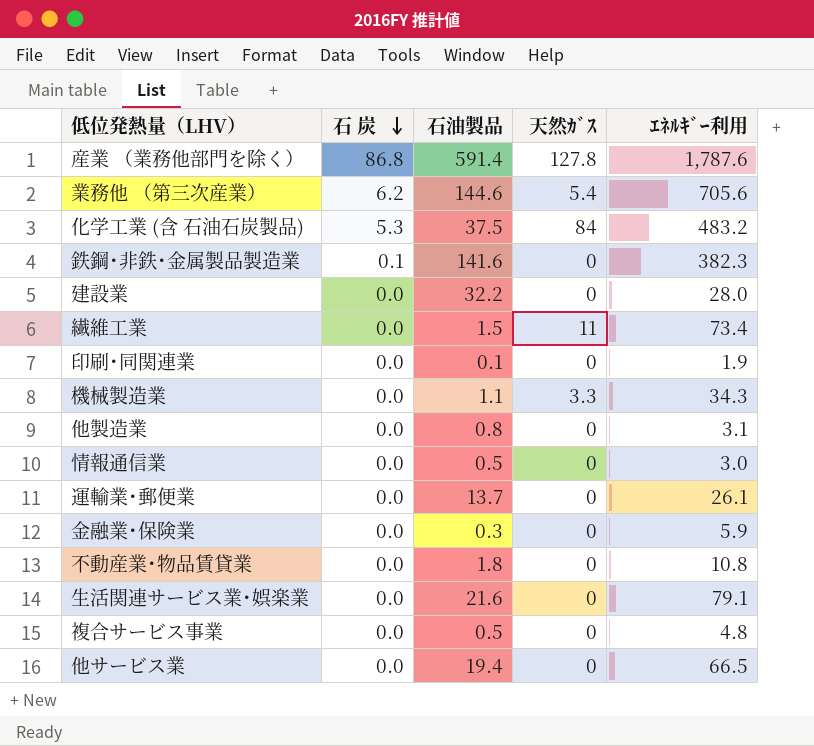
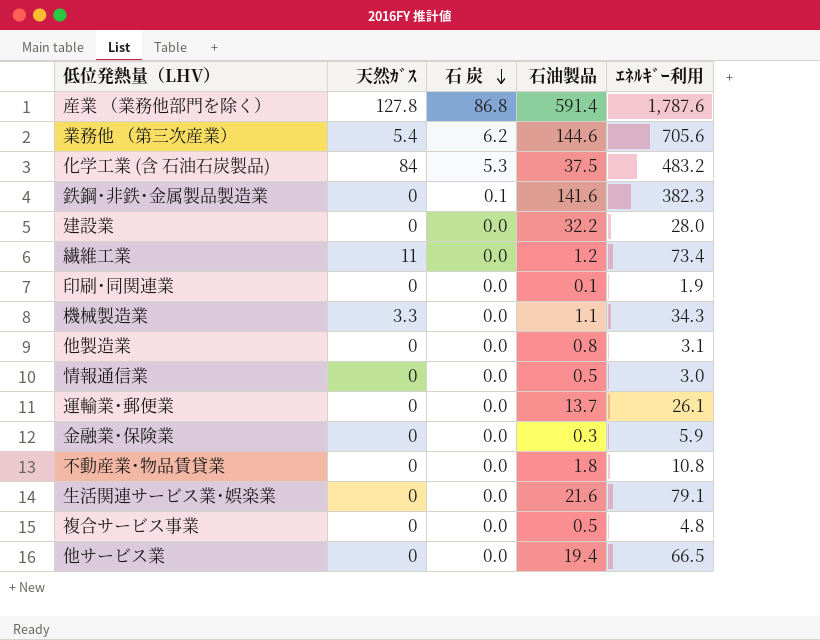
column 天然ｶﾞｽ | position: 4 -> 2
繊維工業 | 石油製品: 1.5 -> 1.2

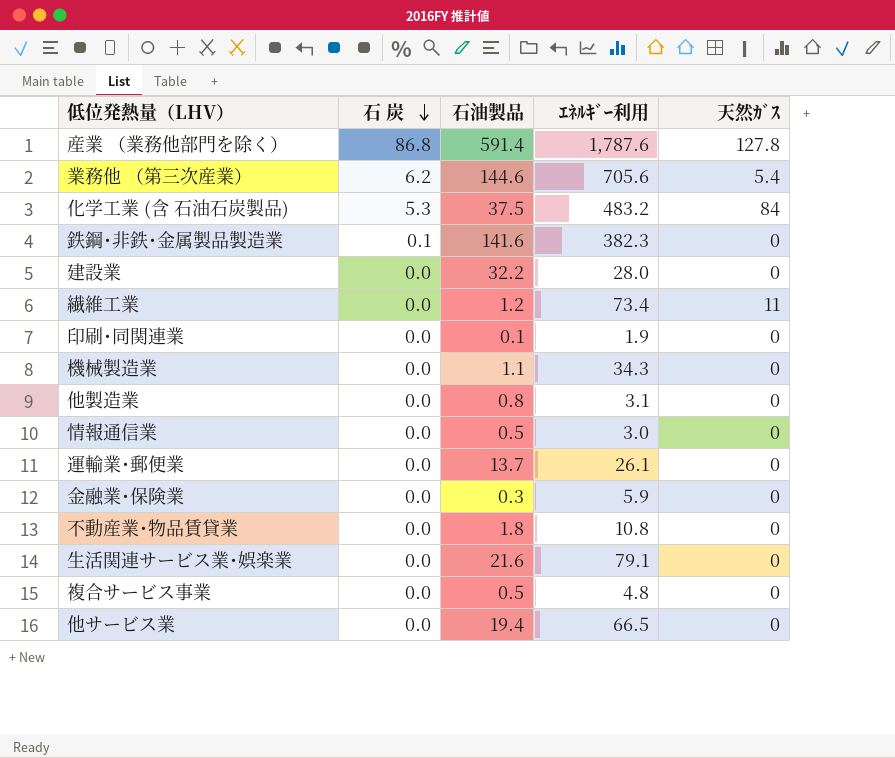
column 天然ｶﾞｽ | position: 2 -> 5
機械製造業 | 天然ｶﾞｽ: 3.3 -> 0

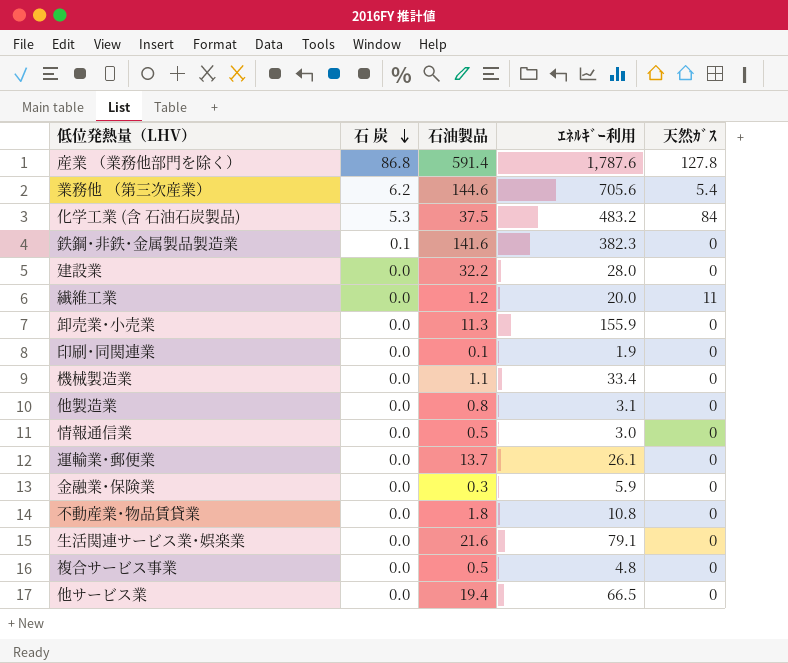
繊維工業 | ｴﾈﾙｷﾞｰ利用: 73.4 -> 20.0
row 卸売業･小売業: none -> 0.0 | 11.3 | 155.9 | 0
機械製造業 | ｴﾈﾙｷﾞｰ利用: 34.3 -> 33.4

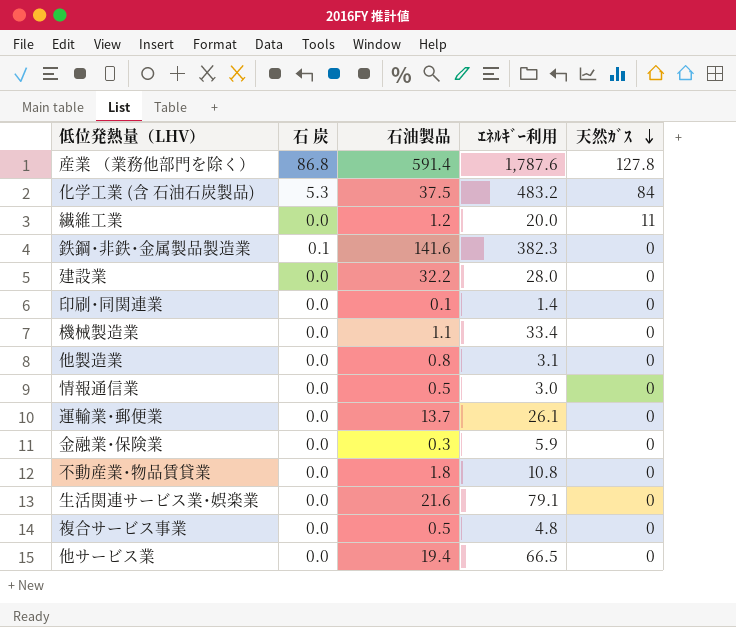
row order: 石 炭 descending -> 天然ｶﾞｽ descending
row 業務他 （第三次産業）: 6.2 | 144.6 | 705.6 | 5.4 -> none
row 卸売業･小売業: 0.0 | 11.3 | 155.9 | 0 -> none
印刷･同関連業 | ｴﾈﾙｷﾞｰ利用: 1.9 -> 1.4

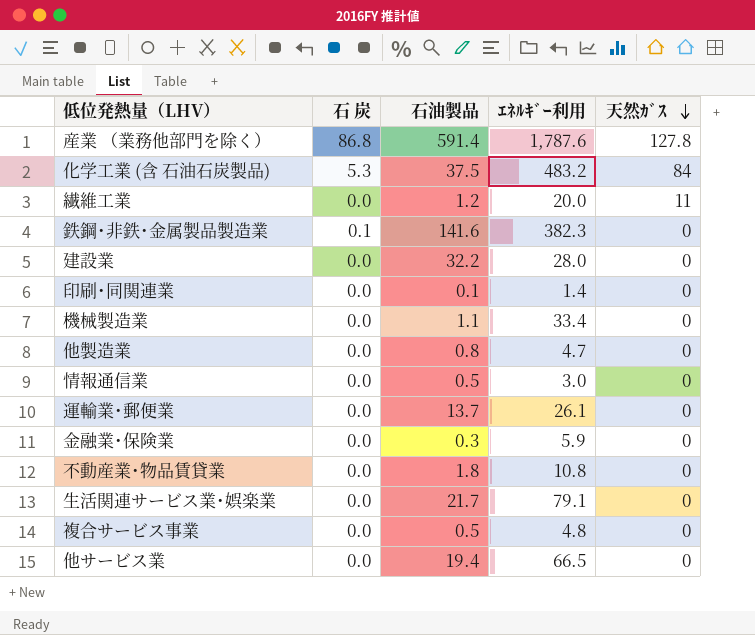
他製造業 | ｴﾈﾙｷﾞｰ利用: 3.1 -> 4.7
生活関連サービス業･娯楽業 | 石油製品: 21.6 -> 21.7

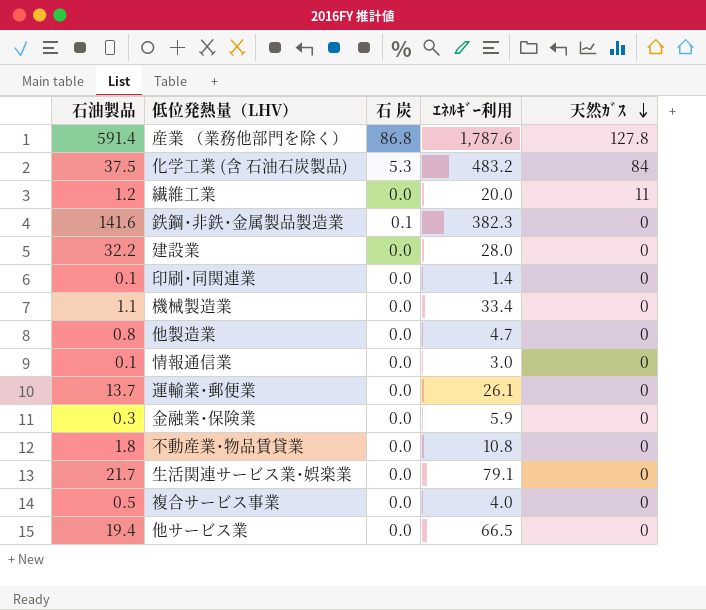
column 石油製品 | position: 3 -> 1
情報通信業 | 石油製品: 0.5 -> 0.1
複合サービス事業 | ｴﾈﾙｷﾞｰ利用: 4.8 -> 4.0

